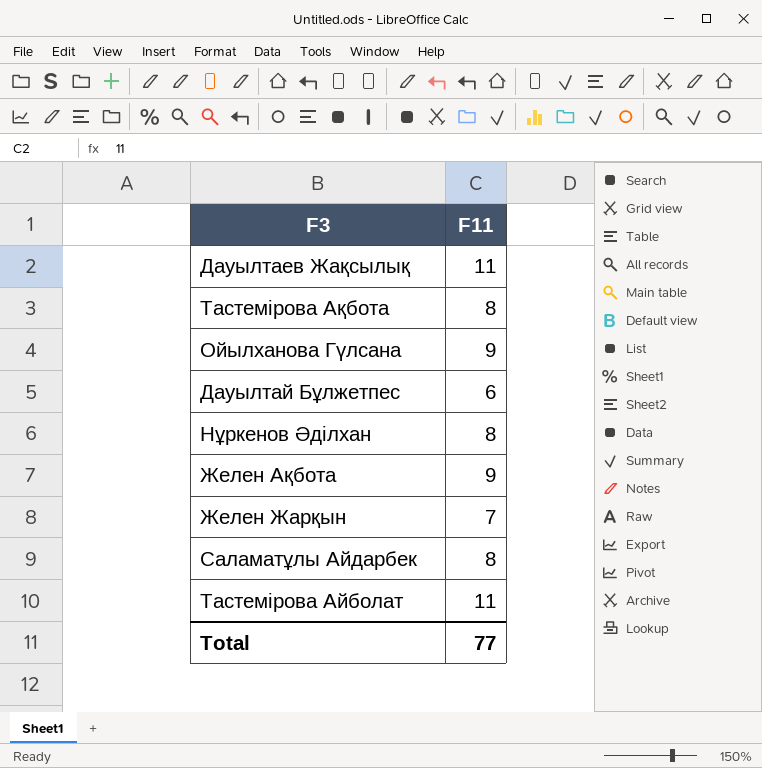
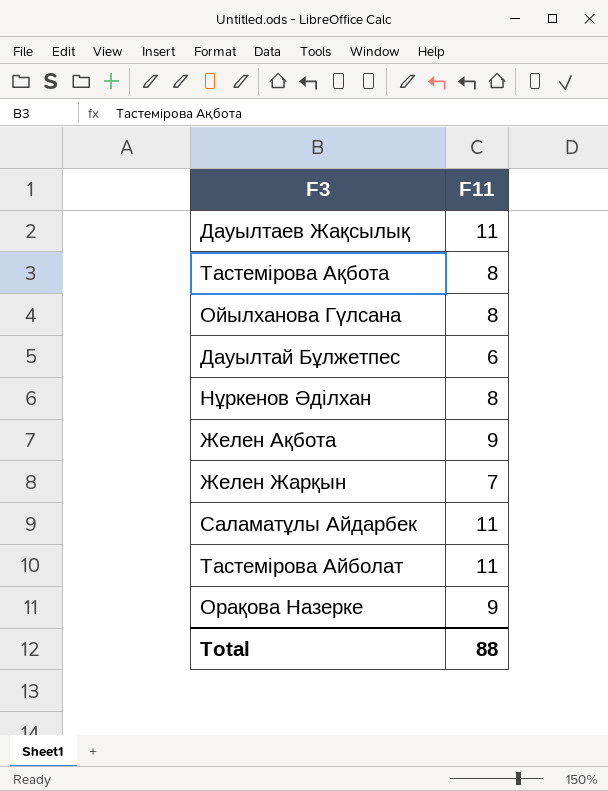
Ойылханова Гүлсана | F11: 9 -> 8
Саламатұлы Айдарбек | F11: 8 -> 11
row Орақова Назерке: none -> 9
Total | F11: 77 -> 88

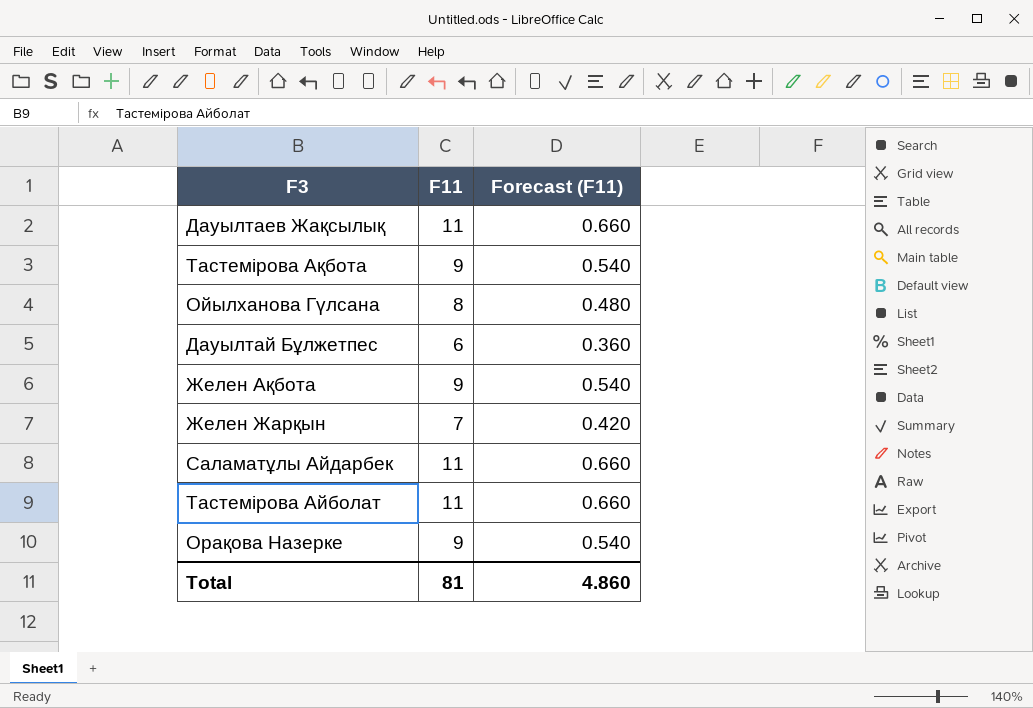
column Forecast (F11) | formula: none -> [F11] * 0.06
row Нұркенов Әділхан: 8 -> none
Тастемірова Ақбота | F11: 8 -> 9
Total | F11: 88 -> 81

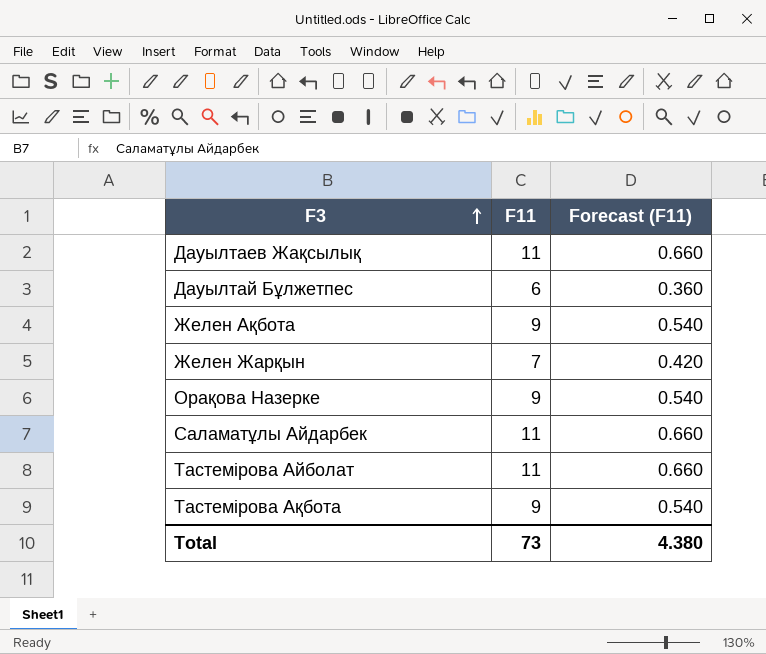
row order: none -> F3 ascending
row Ойылханова Гүлсана: 8 | 0.480 -> none
Total | F11: 81 -> 73
Total | Forecast (F11): 4.860 -> 4.380

